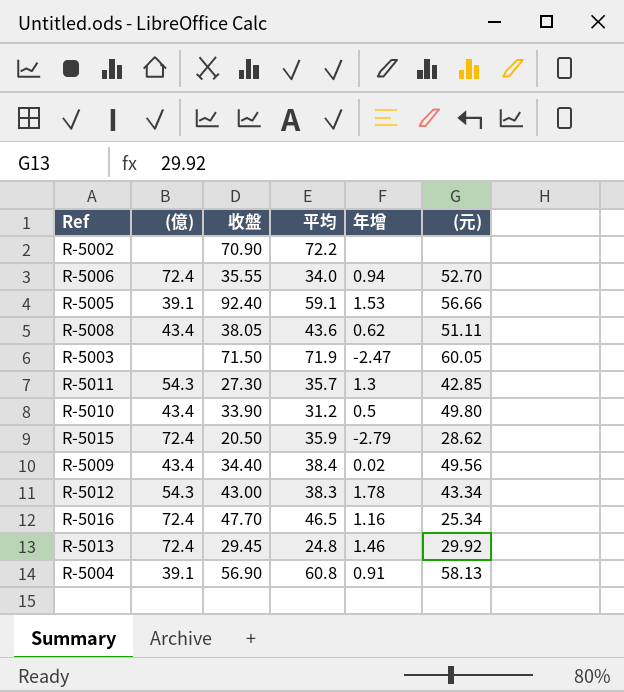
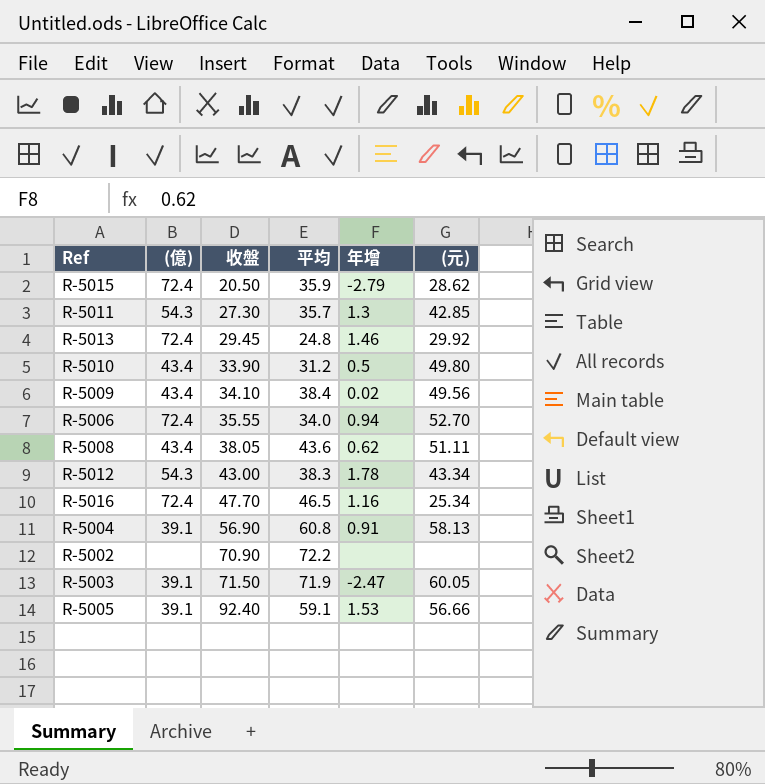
row order: none -> 收盤 ascending
R-5009 | 收盤: 34.40 -> 34.10
R-5003 | (億): none -> 39.1

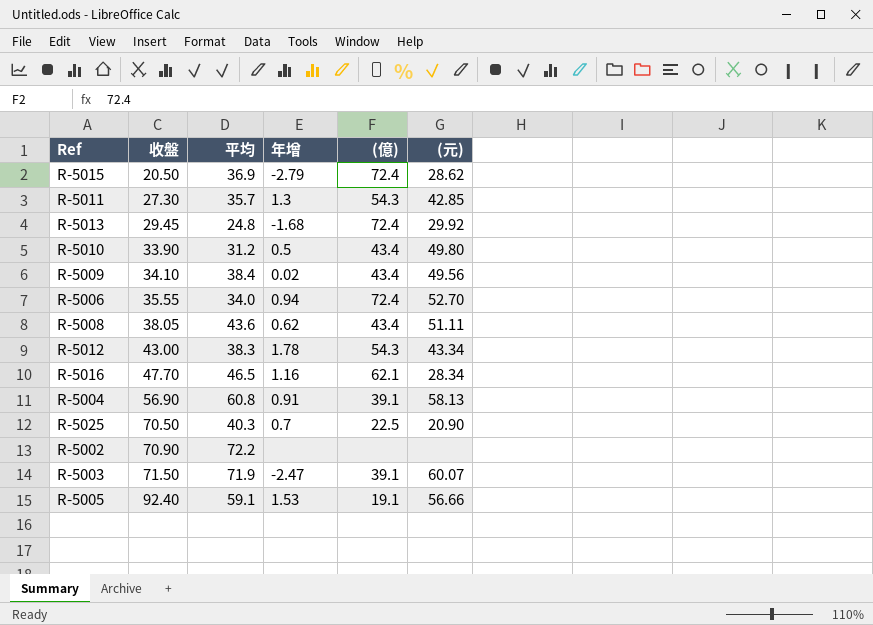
column (億) | position: 2 -> 5
R-5015 | 平均: 35.9 -> 36.9
R-5013 | 年增: 1.46 -> -1.68
R-5016 | (億): 72.4 -> 62.1
R-5016 | (元): 25.34 -> 28.34
row R-5025: none -> 70.50 | 40.3 | 0.7 | 22.5 | 20.90
R-5003 | (元): 60.05 -> 60.07
R-5005 | (億): 39.1 -> 19.1

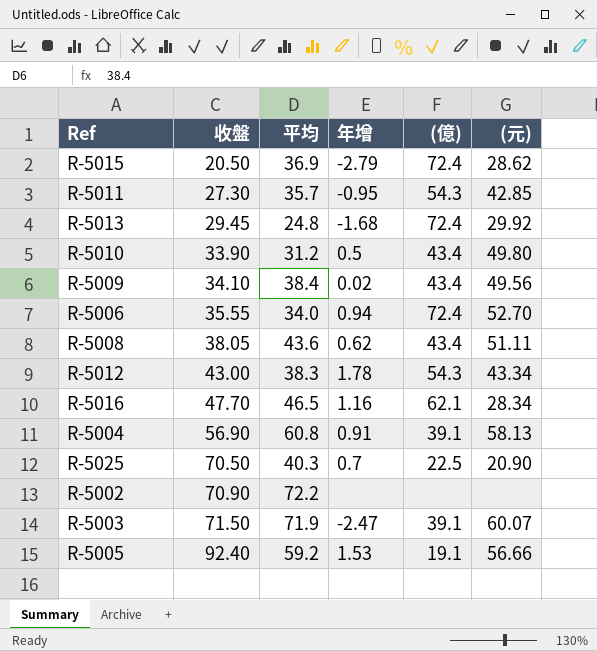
R-5011 | 年增: 1.3 -> -0.95
R-5005 | 平均: 59.1 -> 59.2

